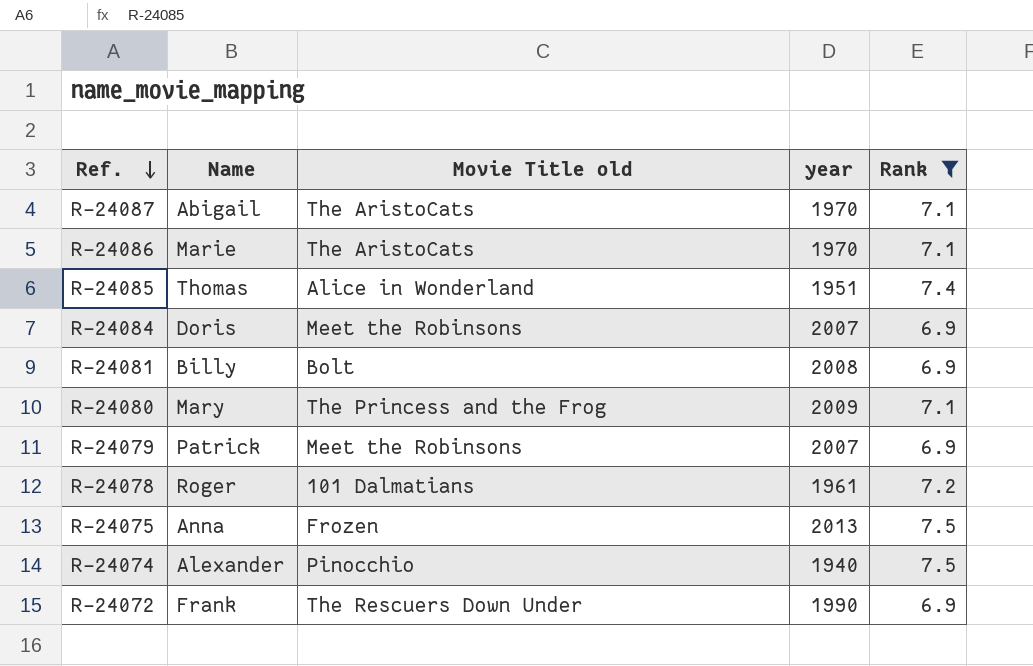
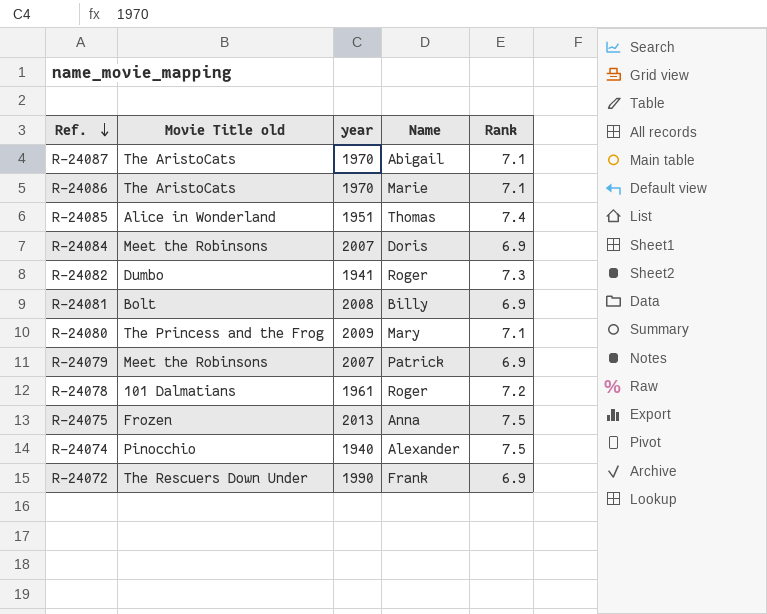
filter: Rank != 7.3 -> none
column Name | position: 2 -> 4

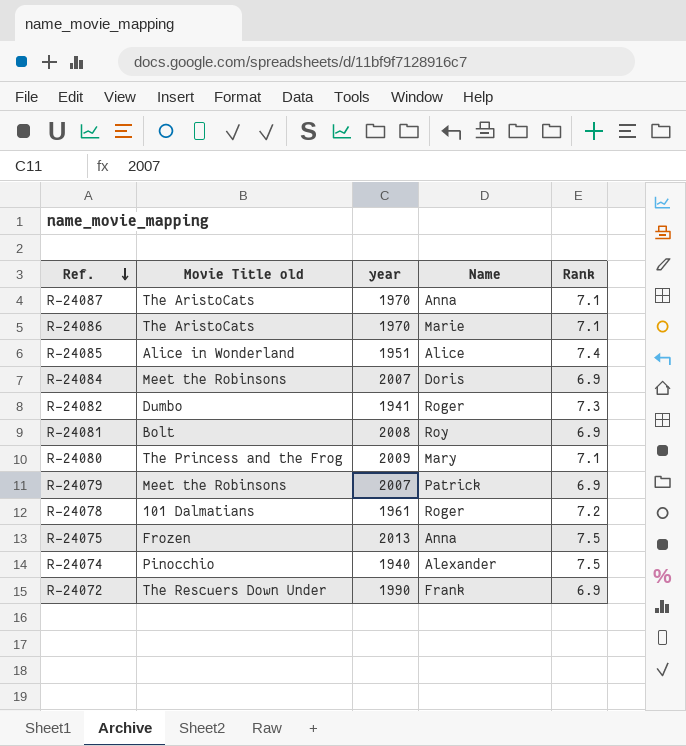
R-24087 | Name: Abigail -> Anna
R-24085 | Name: Thomas -> Alice
R-24081 | Name: Billy -> Roy

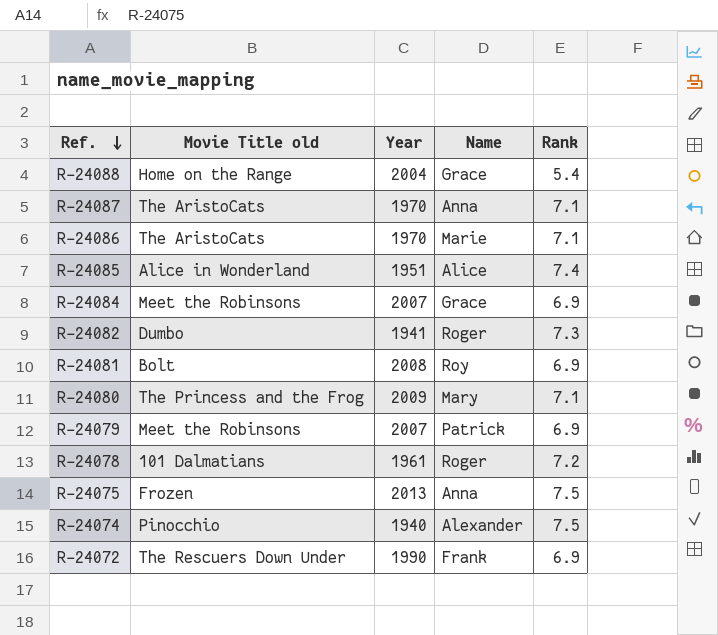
column name: year -> Year
row R-24088: none -> Home on the Range | 2004 | Grace | 5.4
R-24084 | Name: Doris -> Grace

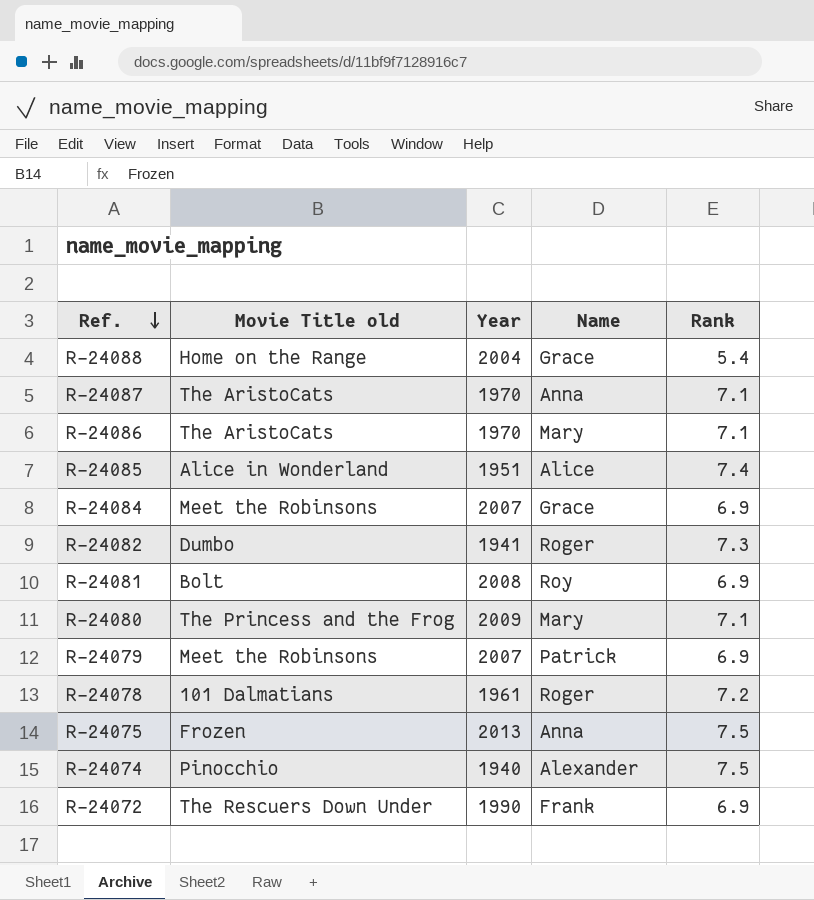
R-24086 | Name: Marie -> Mary

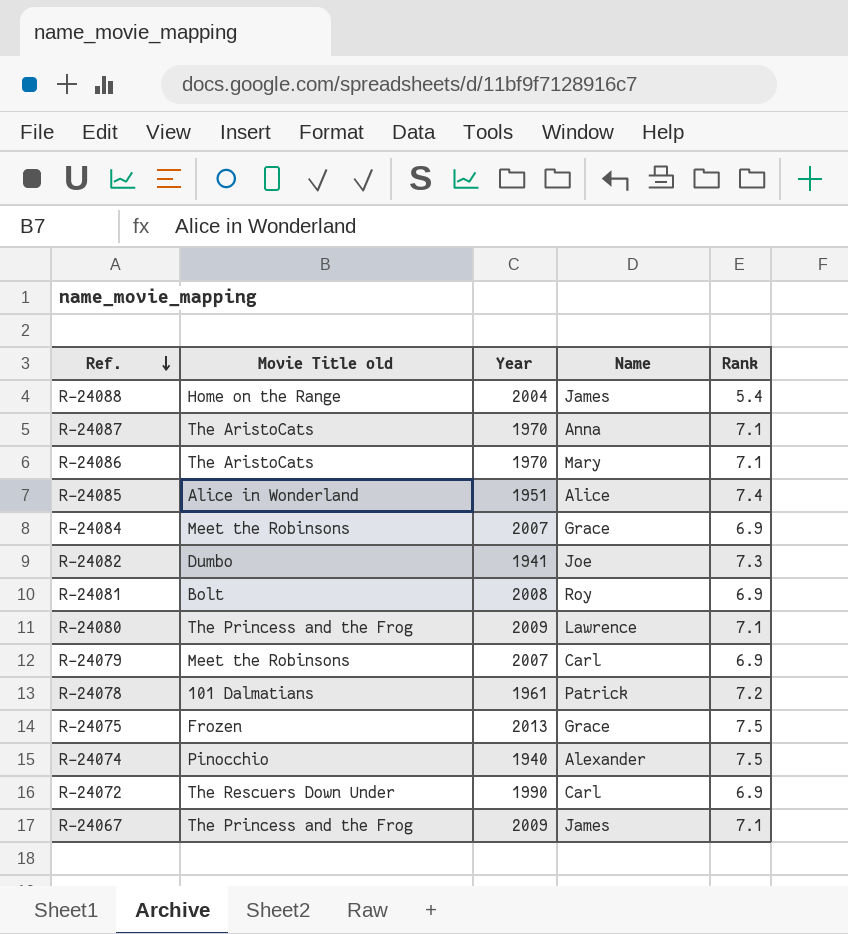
R-24088 | Name: Grace -> James
R-24082 | Name: Roger -> Joe
R-24080 | Name: Mary -> Lawrence
R-24079 | Name: Patrick -> Carl
R-24078 | Name: Roger -> Patrick
R-24075 | Name: Anna -> Grace
R-24072 | Name: Frank -> Carl
row R-24067: none -> The Princess and the Frog | 2009 | James | 7.1

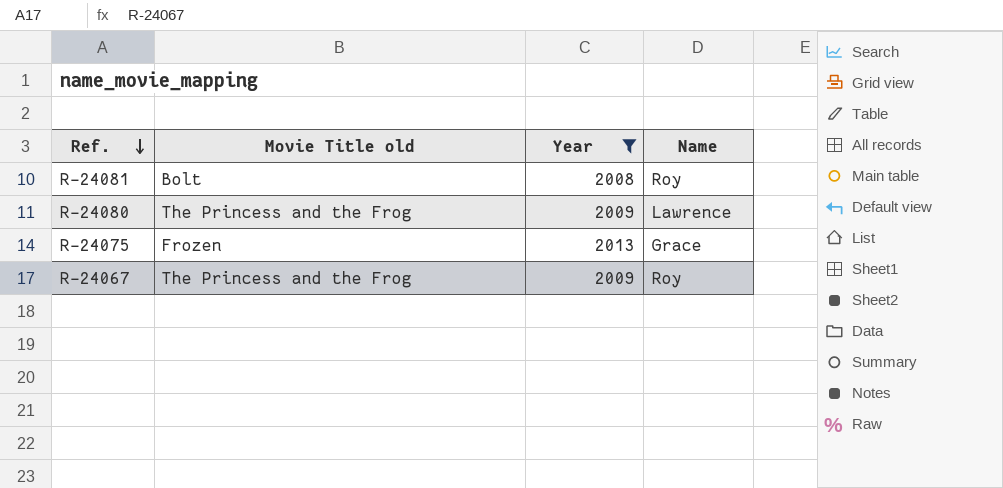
filter: none -> Year >= 2008
column Rank | position: 5 -> none
R-24067 | Name: James -> Roy

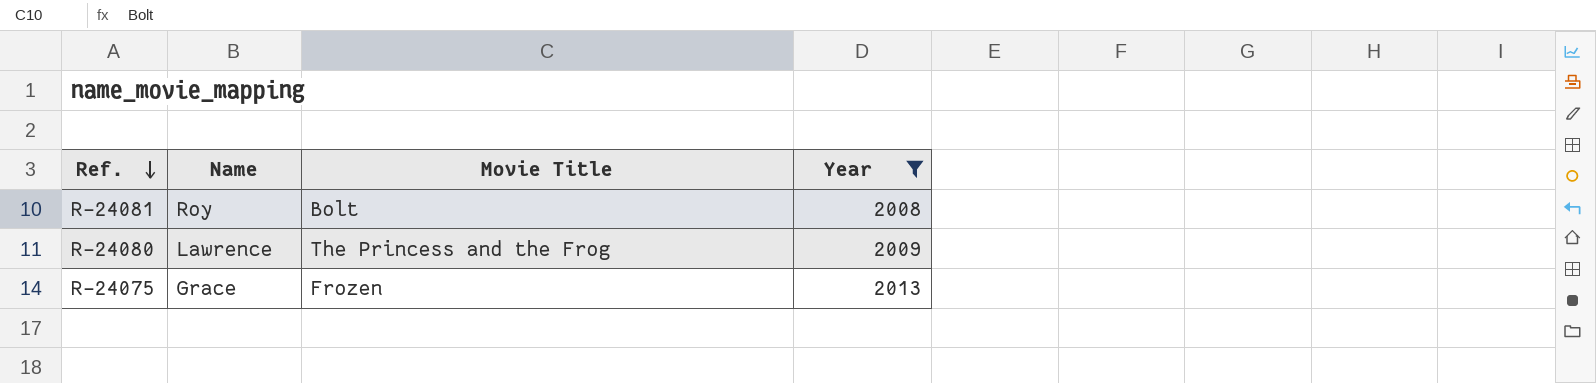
column Name | position: 4 -> 2
column name: Movie Title old -> Movie Title
row R-24067: The Princess and the Frog | 2009 | Roy -> none

